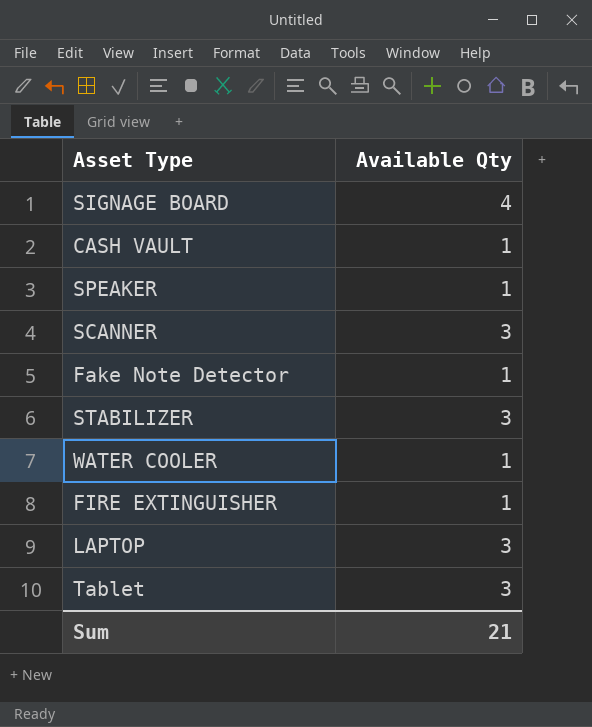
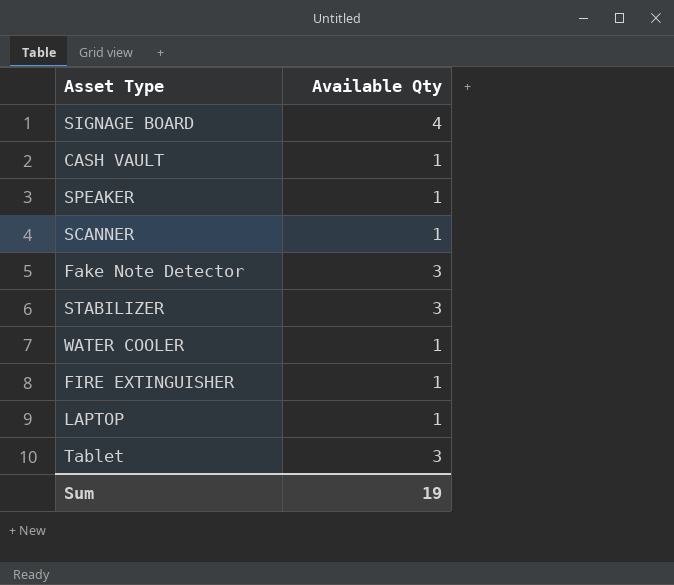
SCANNER | Available Qty: 3 -> 1
Fake Note Detector | Available Qty: 1 -> 3
LAPTOP | Available Qty: 3 -> 1
Sum | Available Qty: 21 -> 19

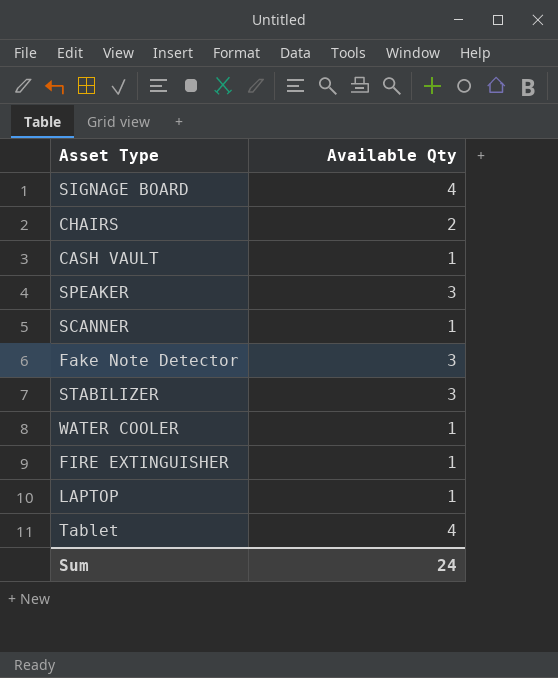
row CHAIRS: none -> 2
SPEAKER | Available Qty: 1 -> 3
Tablet | Available Qty: 3 -> 4
Sum | Available Qty: 19 -> 24

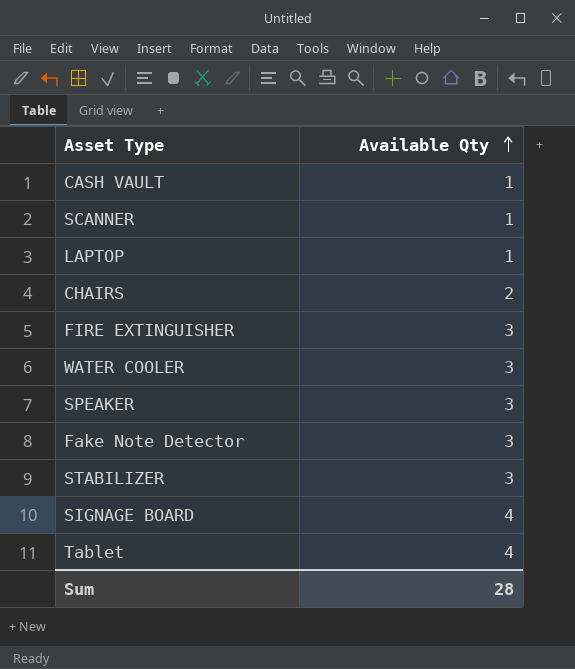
row order: none -> Available Qty ascending
FIRE EXTINGUISHER | Available Qty: 1 -> 3
WATER COOLER | Available Qty: 1 -> 3
Sum | Available Qty: 24 -> 28

